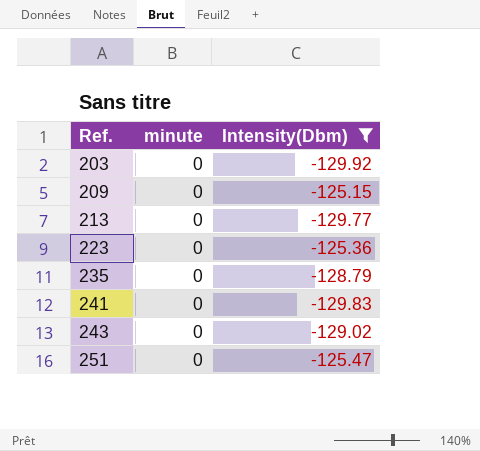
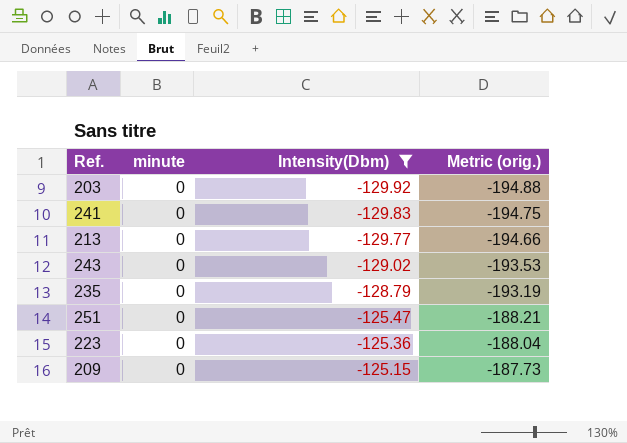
row order: Ref. ascending -> Intensity(Dbm) ascending
column Metric (orig.) | formula: none -> [Intensity(Dbm)] * 1.5

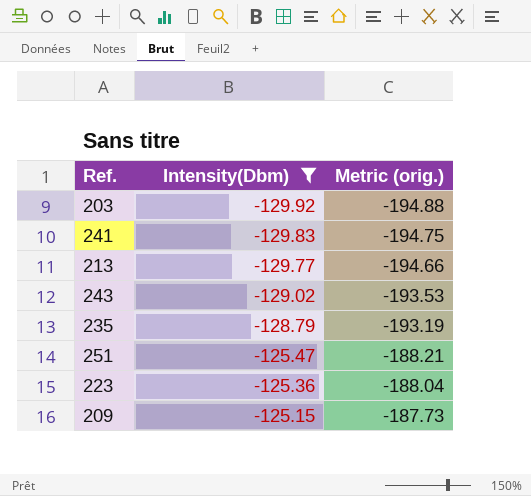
column minute | position: 2 -> none

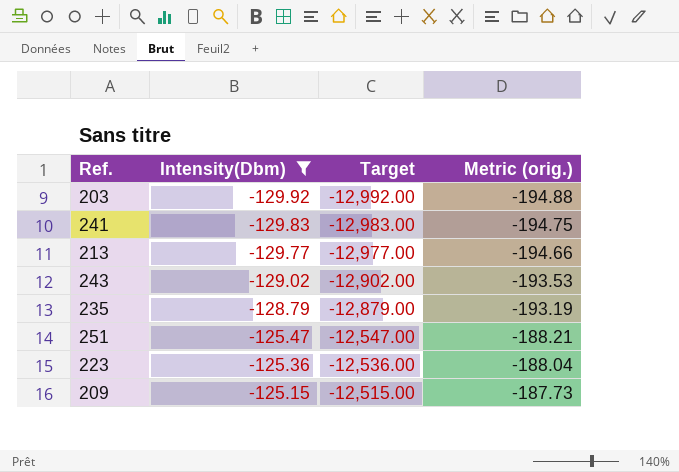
column Target | formula: none -> [Intensity(Dbm)] * 100

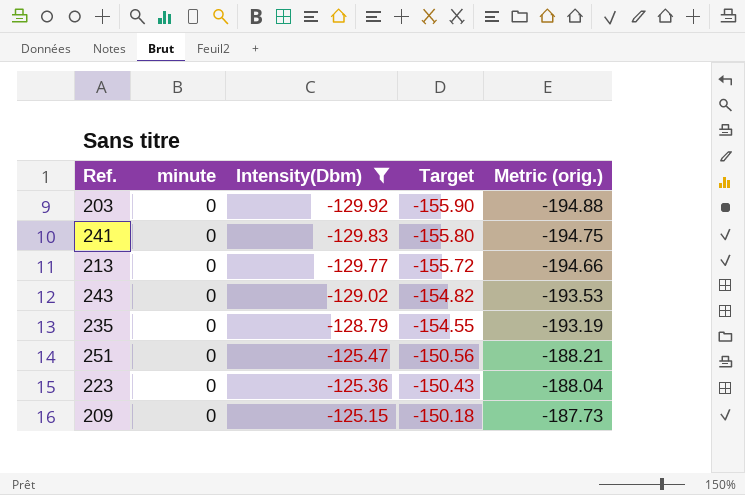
column minute | position: none -> 2
column Target | formula: [Intensity(Dbm)] * 100 -> [Intensity(Dbm)] * 1.2

